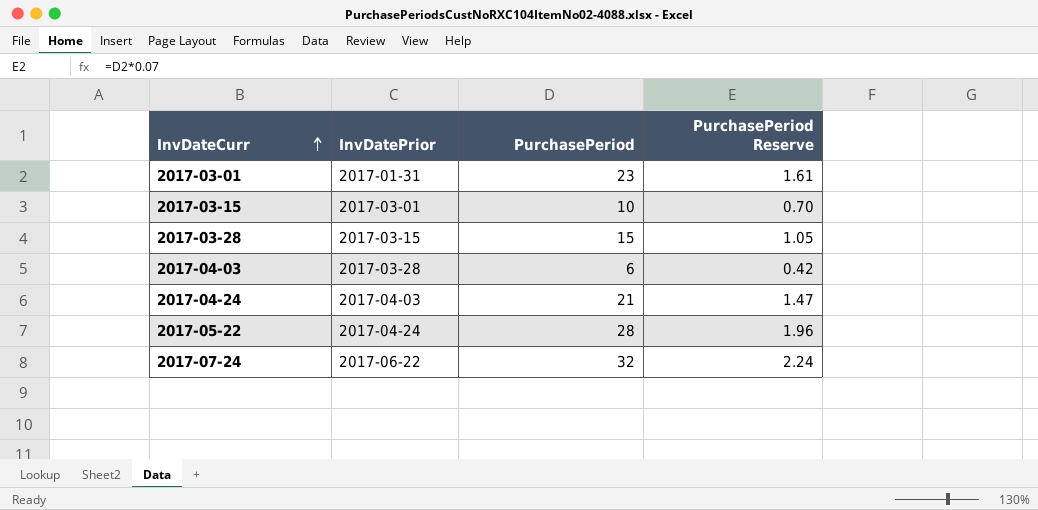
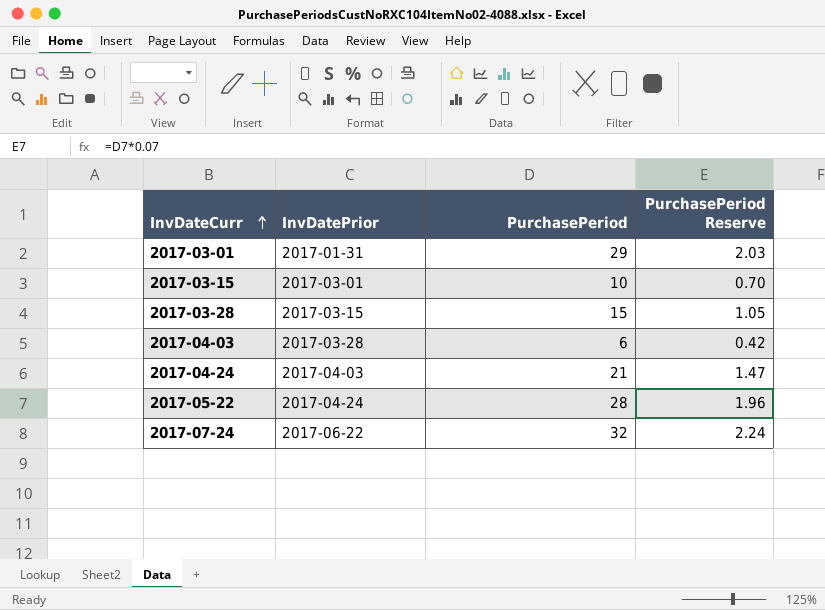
2017-03-01 | PurchasePeriod: 23 -> 29
2017-03-01 | PurchasePeriod Reserve: 1.61 -> 2.03

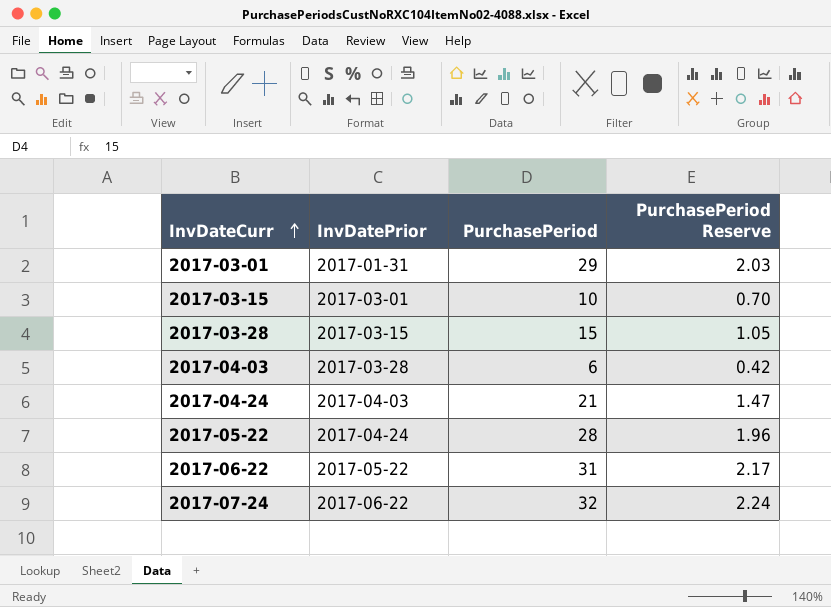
row 2017-06-22: none -> 2017-05-22 | 31 | 2.17

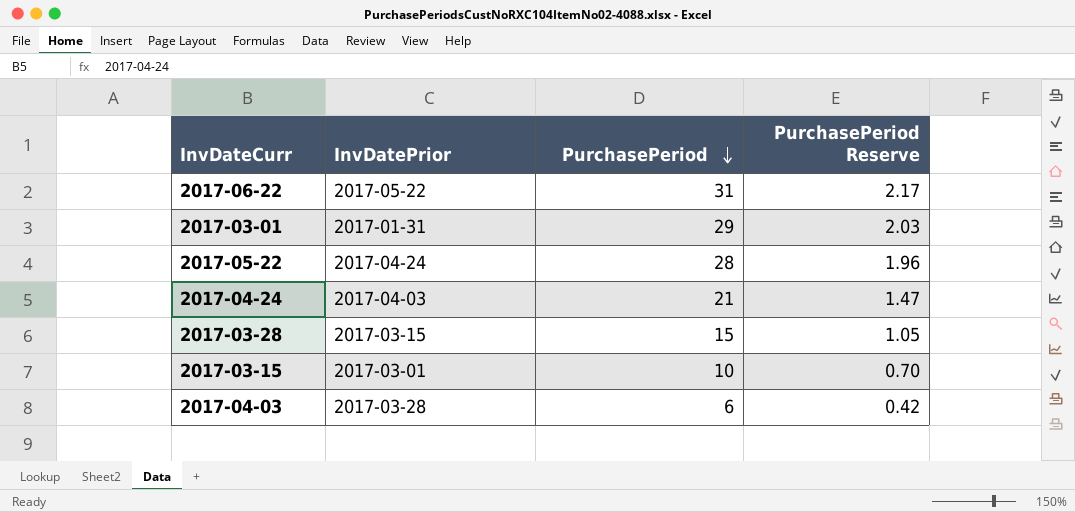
row order: InvDateCurr ascending -> PurchasePeriod descending
row 2017-07-24: 2017-06-22 | 32 | 2.24 -> none

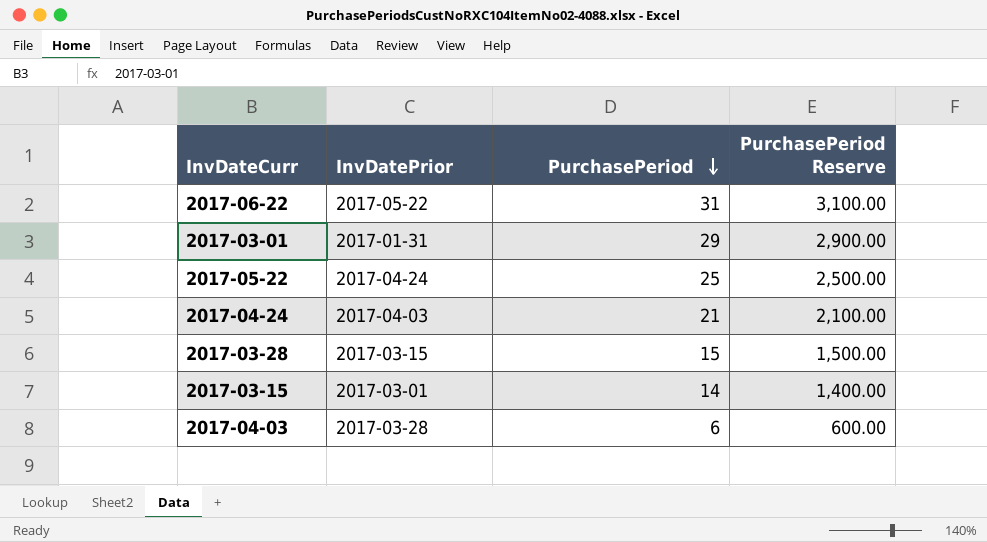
column PurchasePeriod Reserve | formula: [PurchasePeriod] * 0.07 -> [PurchasePeriod] * 100
2017-05-22 | PurchasePeriod: 28 -> 25
2017-03-15 | PurchasePeriod: 10 -> 14

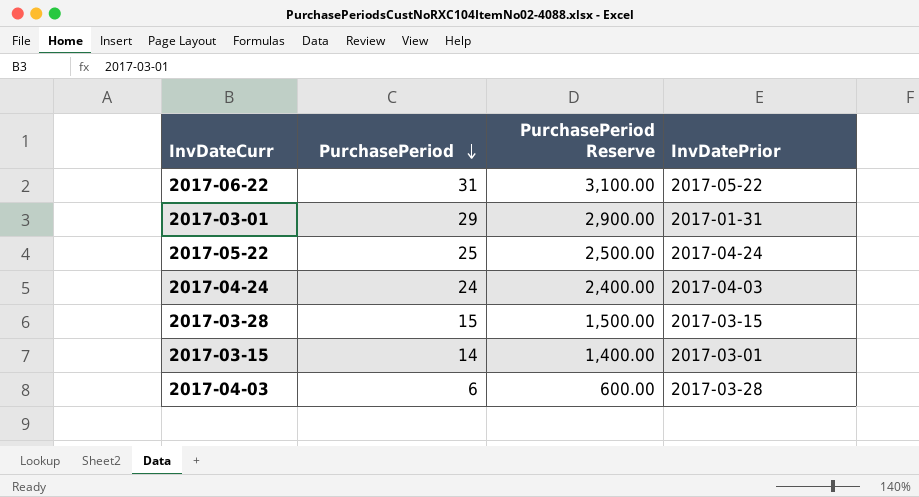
column InvDatePrior | position: 2 -> 4
2017-04-24 | PurchasePeriod: 21 -> 24
2017-04-24 | PurchasePeriod Reserve: 2,100.00 -> 2,400.00

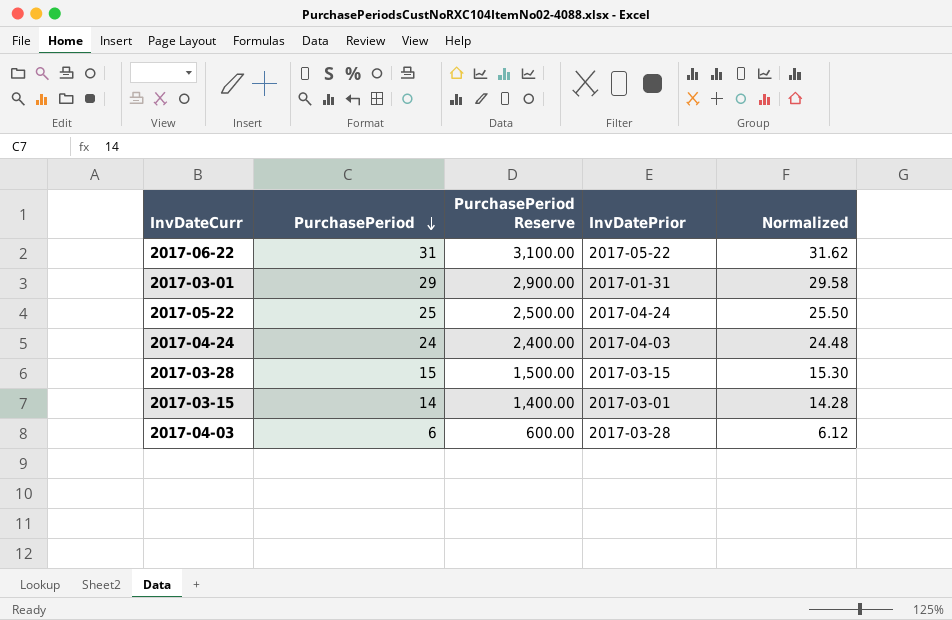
column Normalized | formula: none -> [PurchasePeriod] * 1.02

